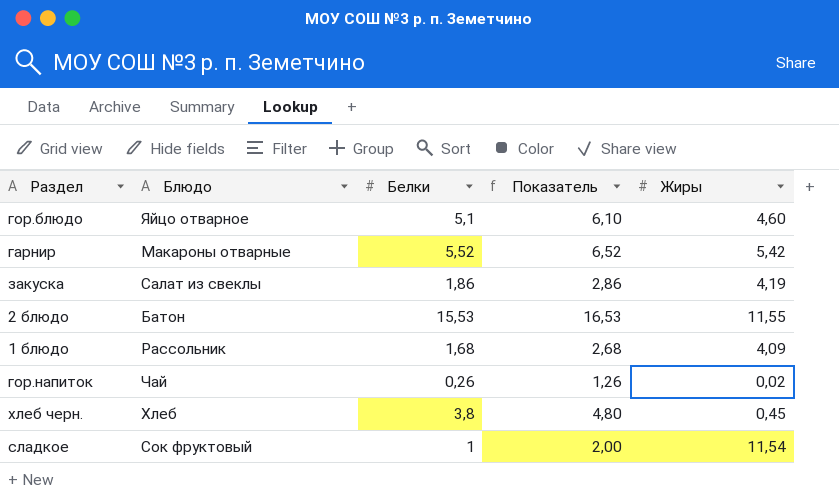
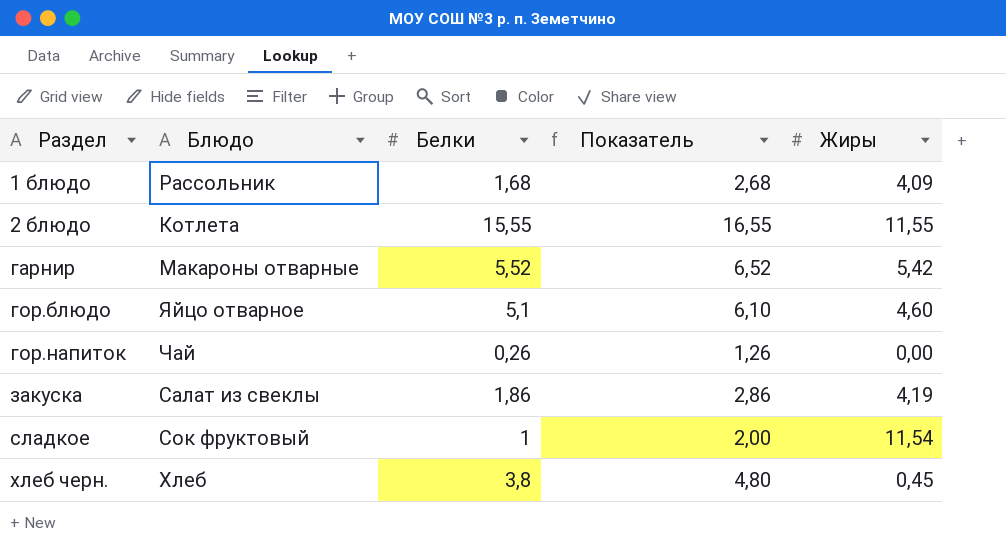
row order: none -> Раздел ascending
2 блюдо | Блюдо: Батон -> Котлета
2 блюдо | Белки: 15,53 -> 15,55
2 блюдо | Показатель: 16,53 -> 16,55
гор.напиток | Жиры: 0,02 -> 0,00

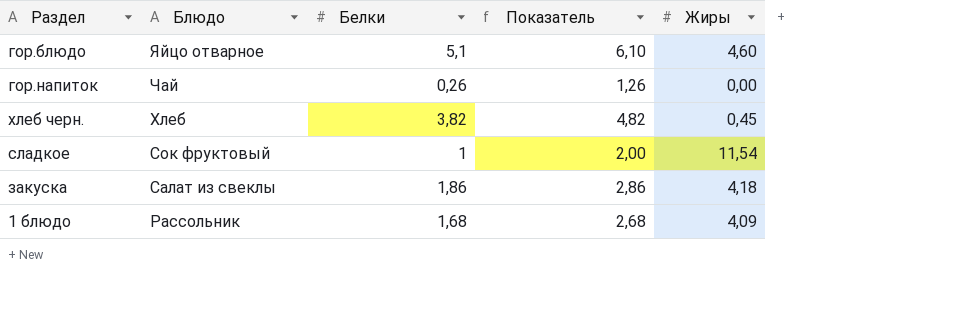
row order: Раздел ascending -> Блюдо descending
row 2 блюдо: Котлета | 15,55 | 16,55 | 11,55 -> none
row гарнир: Макароны отварные | 5,52 | 6,52 | 5,42 -> none
хлеб черн. | Белки: 3,8 -> 3,82
хлеб черн. | Показатель: 4,80 -> 4,82
закуска | Жиры: 4,19 -> 4,18

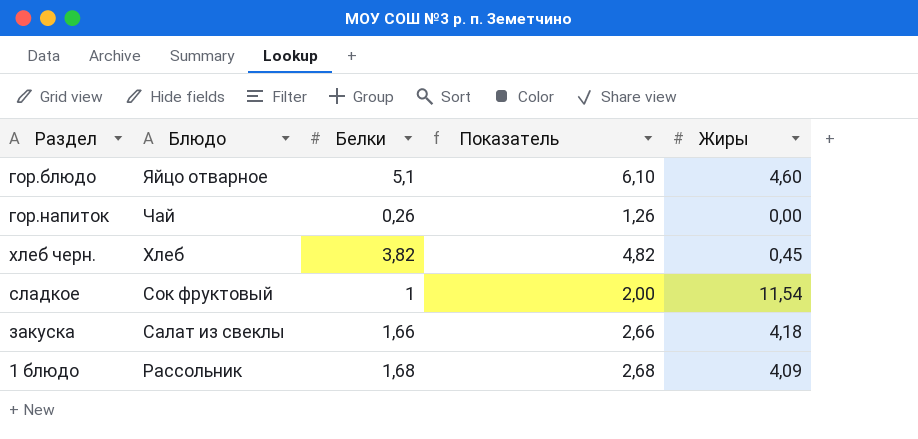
закуска | Белки: 1,86 -> 1,66
закуска | Показатель: 2,86 -> 2,66

